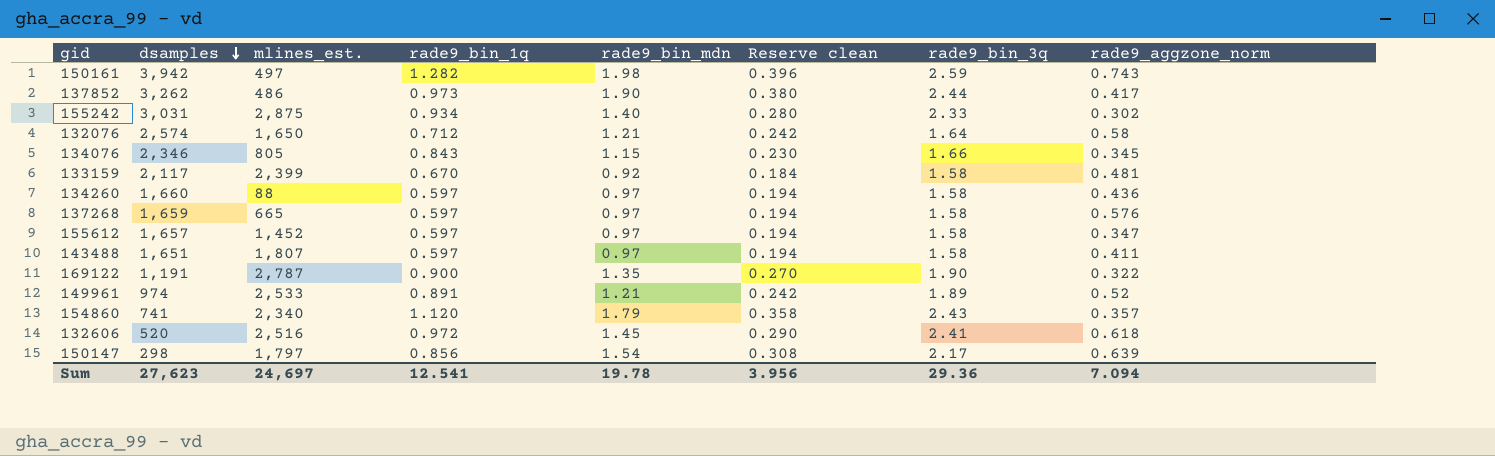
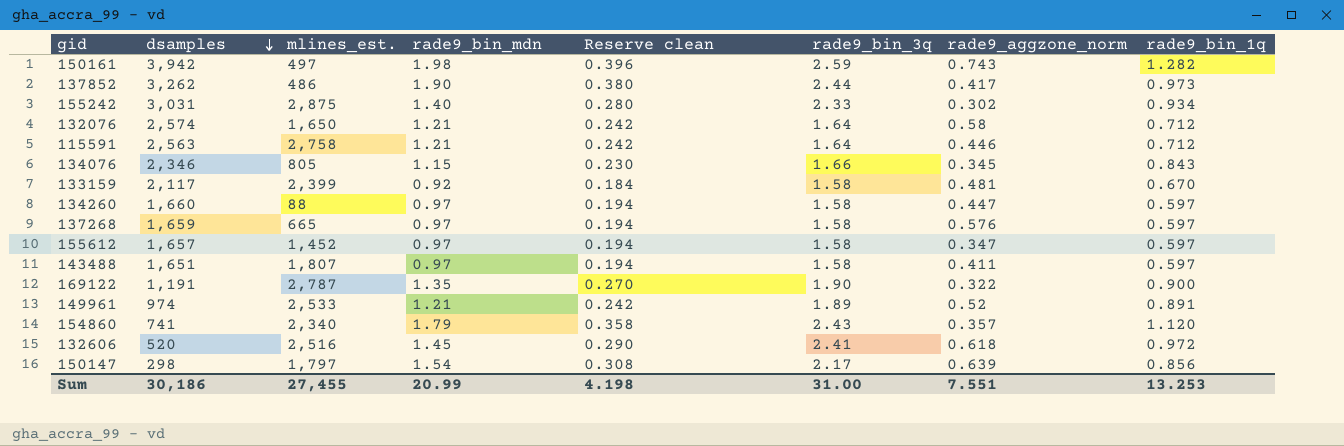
column rade9_bin_1q | position: 4 -> 8
row 115591: none -> 2,563 | 2,758 | 1.21 | 0.242 | 1.64 | 0.446 | 0.712
134260 | rade9_aggzone_norm: 0.436 -> 0.447
Sum | dsamples: 27,623 -> 30,186
Sum | mlines_est.: 24,697 -> 27,455
Sum | rade9_bin_mdn: 19.78 -> 20.99
Sum | Reserve clean: 3.956 -> 4.198
Sum | rade9_bin_3q: 29.36 -> 31.00
Sum | rade9_aggzone_norm: 7.094 -> 7.551
Sum | rade9_bin_1q: 12.541 -> 13.253

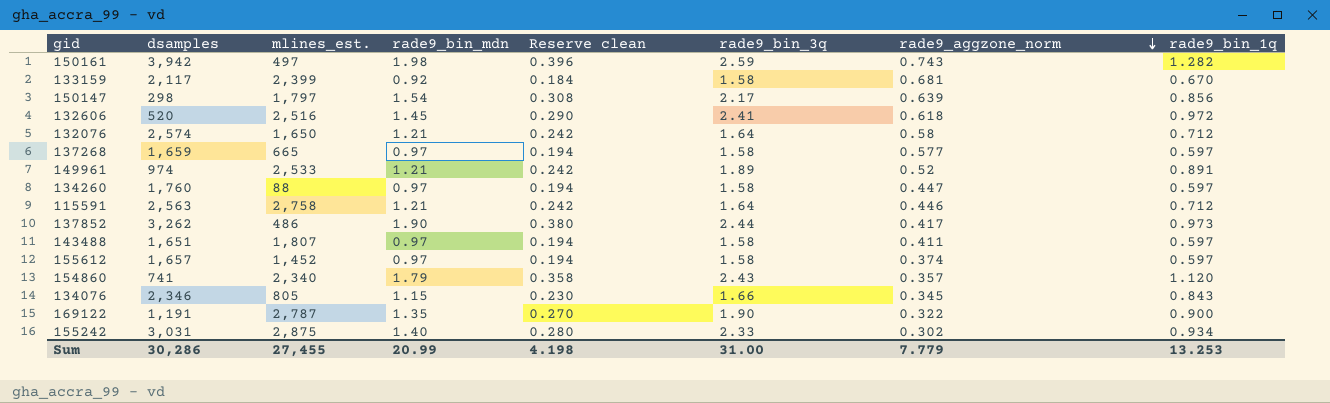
row order: dsamples descending -> rade9_aggzone_norm descending
133159 | rade9_aggzone_norm: 0.481 -> 0.681
137268 | rade9_aggzone_norm: 0.576 -> 0.577
134260 | dsamples: 1,660 -> 1,760
155612 | rade9_aggzone_norm: 0.347 -> 0.374
Sum | dsamples: 30,186 -> 30,286
Sum | rade9_aggzone_norm: 7.551 -> 7.779

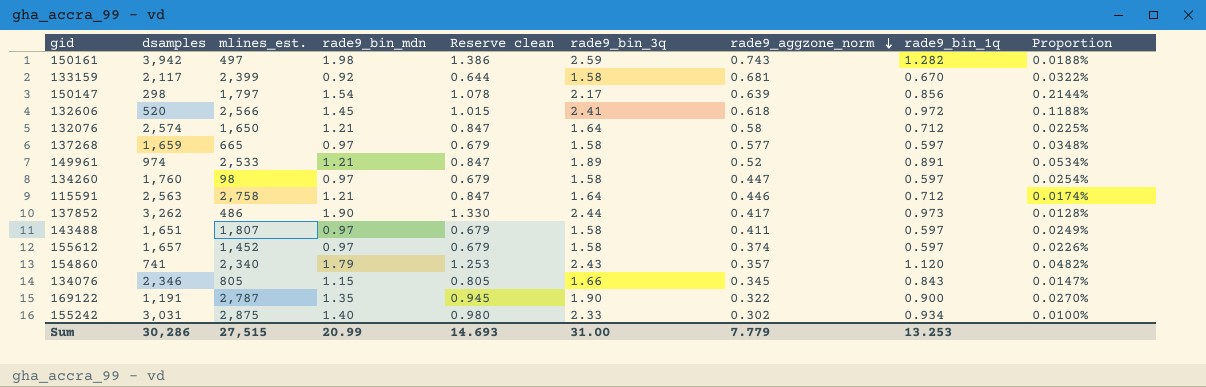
column Reserve clean | formula: [rade9_bin_mdn] * 0.2 -> [rade9_bin_mdn] * 0.7
column Proportion | formula: none -> [rade9_aggzone_norm] / [dsamples]
132606 | mlines_est.: 2,516 -> 2,566
134260 | mlines_est.: 88 -> 98
Sum | mlines_est.: 27,455 -> 27,515
Sum | Reserve clean: 4.198 -> 14.693

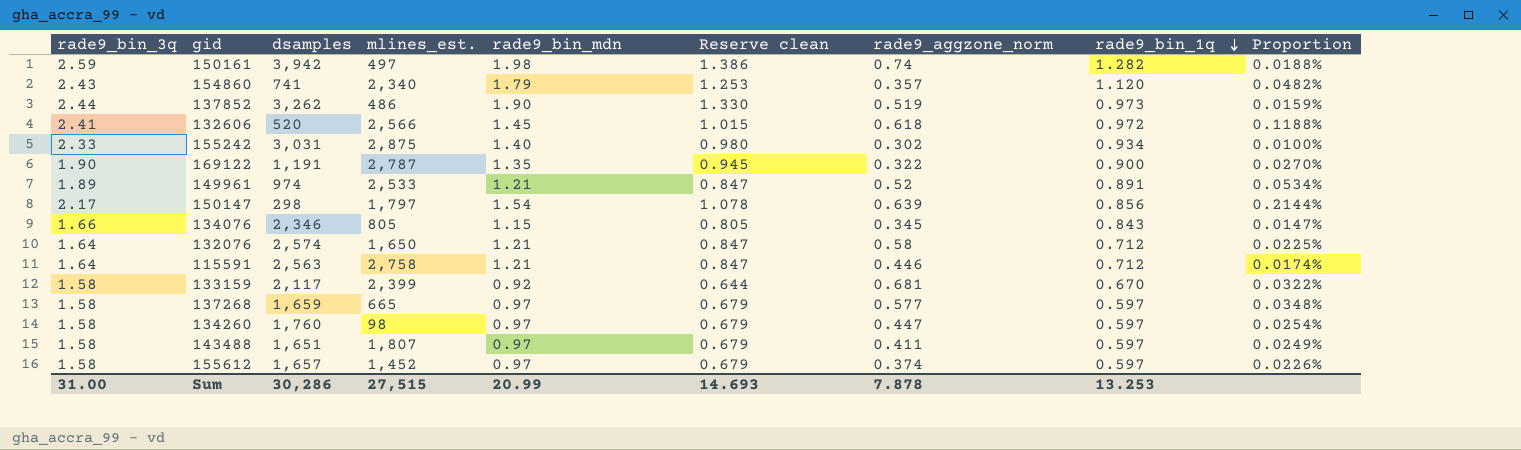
row order: rade9_aggzone_norm descending -> rade9_bin_1q descending
column rade9_bin_3q | position: 6 -> 1
150161 | rade9_aggzone_norm: 0.743 -> 0.74
137852 | rade9_aggzone_norm: 0.417 -> 0.519
137852 | Proportion: 0.0128% -> 0.0159%
Sum | rade9_aggzone_norm: 7.779 -> 7.878

